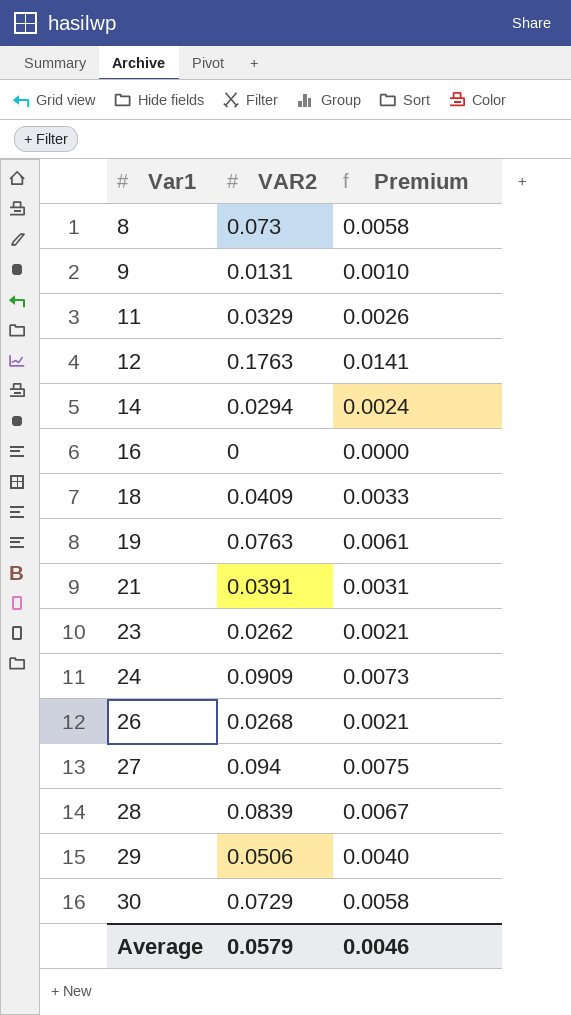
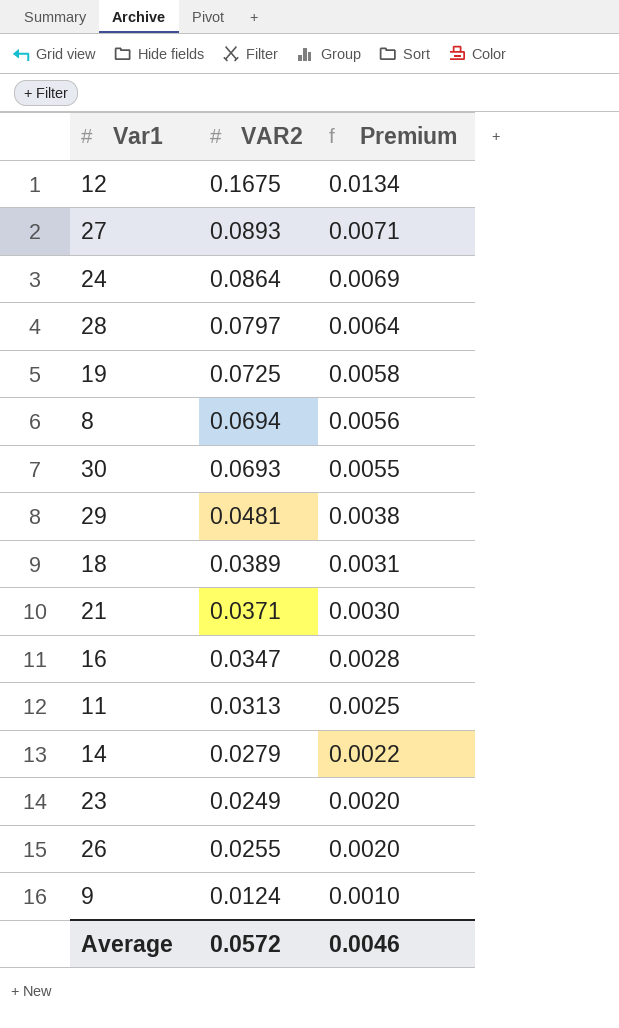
row order: Var1 ascending -> Premium descending
12 | VAR2: 0.1763 -> 0.1675
12 | Premium: 0.0141 -> 0.0134
27 | VAR2: 0.094 -> 0.0893
27 | Premium: 0.0075 -> 0.0071
24 | VAR2: 0.0909 -> 0.0864
24 | Premium: 0.0073 -> 0.0069
28 | VAR2: 0.0839 -> 0.0797
28 | Premium: 0.0067 -> 0.0064
19 | VAR2: 0.0763 -> 0.0725
19 | Premium: 0.0061 -> 0.0058
8 | VAR2: 0.073 -> 0.0694
8 | Premium: 0.0058 -> 0.0056
30 | VAR2: 0.0729 -> 0.0693
30 | Premium: 0.0058 -> 0.0055
29 | VAR2: 0.0506 -> 0.0481
29 | Premium: 0.0040 -> 0.0038
18 | VAR2: 0.0409 -> 0.0389
18 | Premium: 0.0033 -> 0.0031
21 | VAR2: 0.0391 -> 0.0371
21 | Premium: 0.0031 -> 0.0030
16 | VAR2: 0 -> 0.0347
16 | Premium: 0.0000 -> 0.0028
11 | VAR2: 0.0329 -> 0.0313
11 | Premium: 0.0026 -> 0.0025
14 | VAR2: 0.0294 -> 0.0279
14 | Premium: 0.0024 -> 0.0022
23 | VAR2: 0.0262 -> 0.0249
23 | Premium: 0.0021 -> 0.0020
26 | VAR2: 0.0268 -> 0.0255
26 | Premium: 0.0021 -> 0.0020
9 | VAR2: 0.0131 -> 0.0124
Average | VAR2: 0.0579 -> 0.0572

